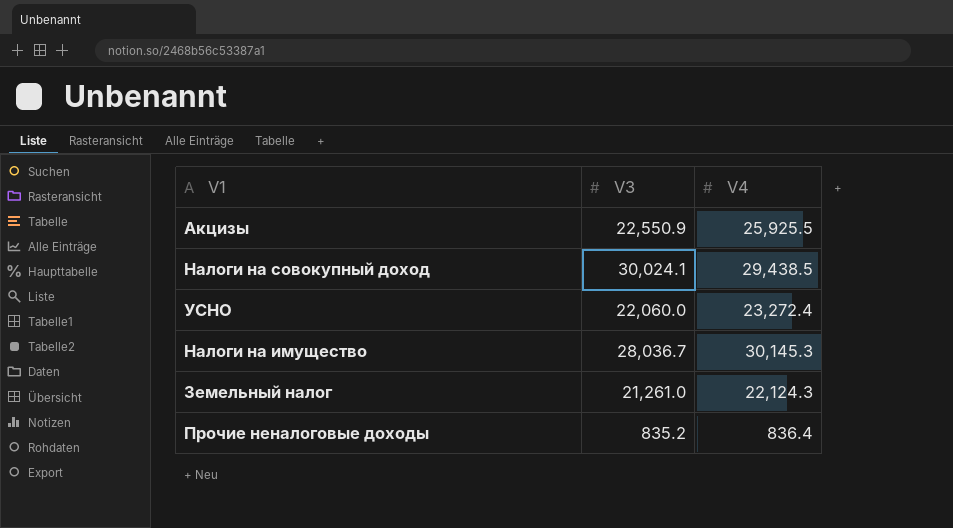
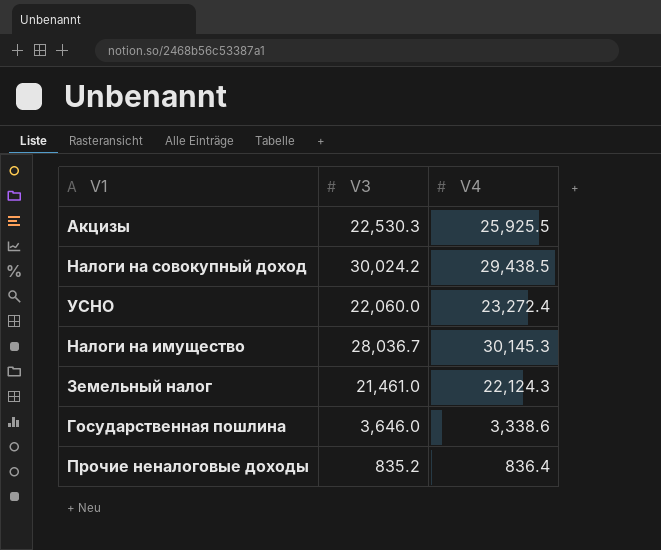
Акцизы | V3: 22,550.9 -> 22,530.3
Налоги на совокупный доход | V3: 30,024.1 -> 30,024.2
Земельный налог | V3: 21,261.0 -> 21,461.0
row Государственная пошлина: none -> 3,646.0 | 3,338.6

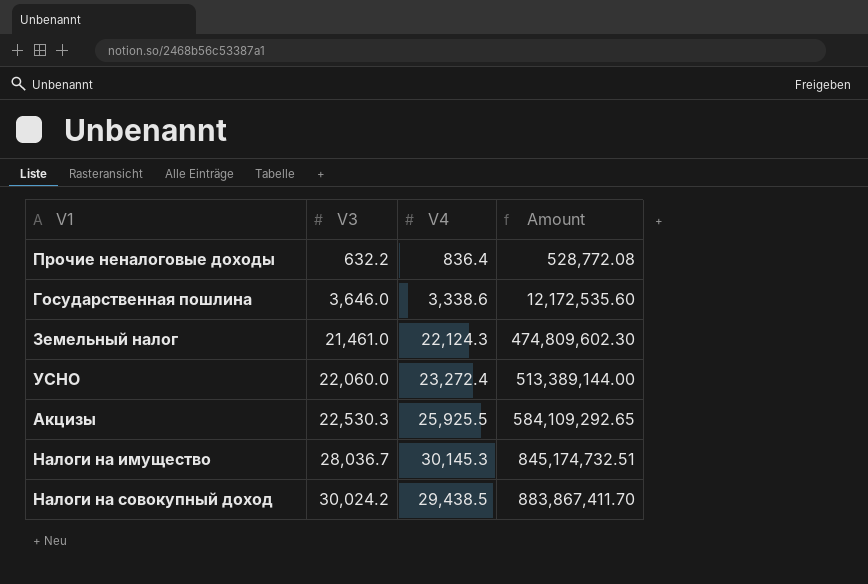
row order: none -> V3 ascending
column Amount | formula: none -> [V3] * [V4]
Прочие неналоговые доходы | V3: 835.2 -> 632.2

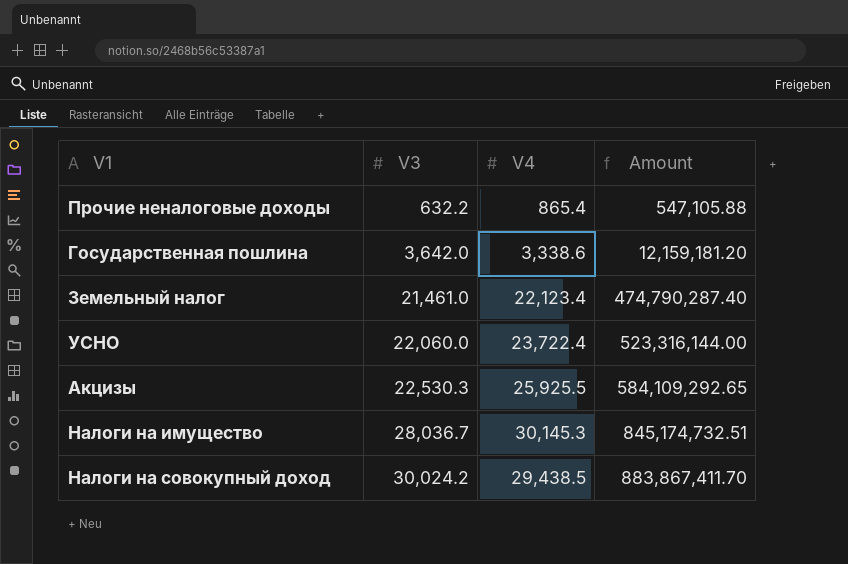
Прочие неналоговые доходы | V4: 836.4 -> 865.4
Прочие неналоговые доходы | Amount: 528,772.08 -> 547,105.88
Государственная пошлина | V3: 3,646.0 -> 3,642.0
Государственная пошлина | Amount: 12,172,535.60 -> 12,159,181.20
Земельный налог | V4: 22,124.3 -> 22,123.4
Земельный налог | Amount: 474,809,602.30 -> 474,790,287.40
УСНО | V4: 23,272.4 -> 23,722.4
УСНО | Amount: 513,389,144.00 -> 523,316,144.00

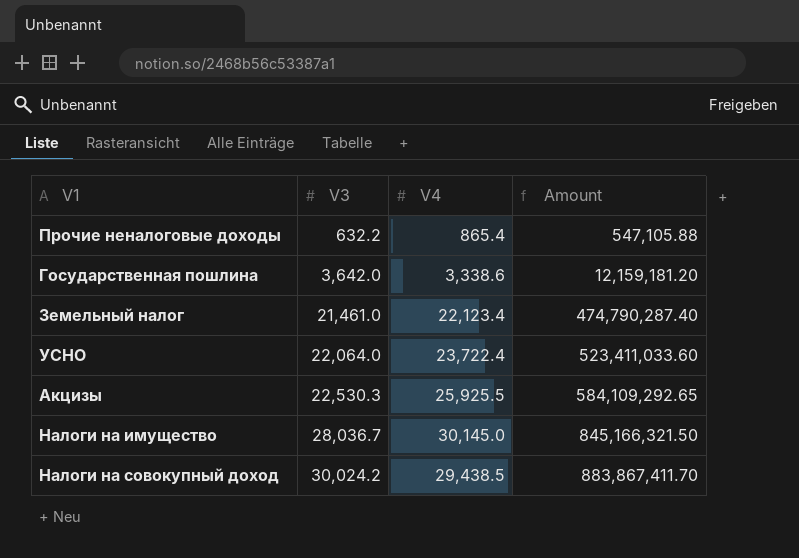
УСНО | V3: 22,060.0 -> 22,064.0
УСНО | Amount: 523,316,144.00 -> 523,411,033.60
Налоги на имущество | V4: 30,145.3 -> 30,145.0
Налоги на имущество | Amount: 845,174,732.51 -> 845,166,321.50

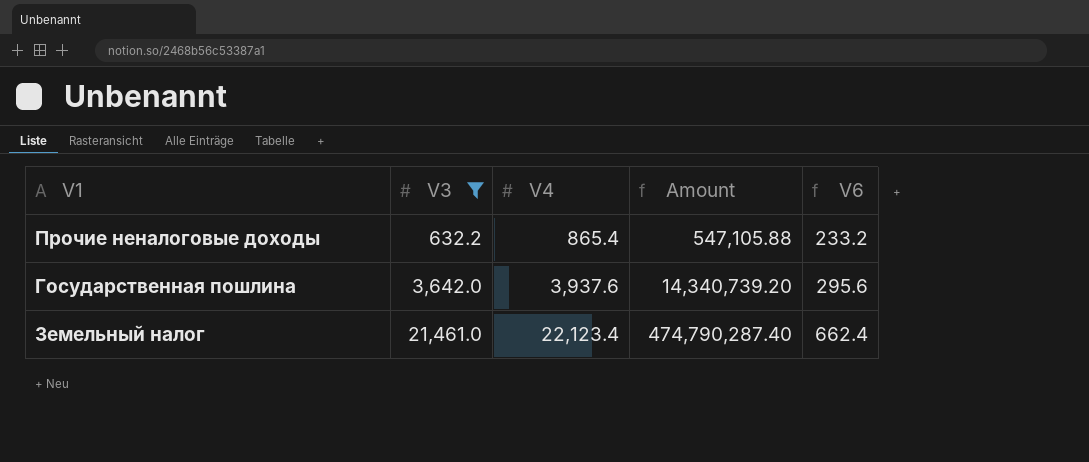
filter: none -> V3 <= 21,461.0
column V6 | formula: none -> [V4] - [V3]
Государственная пошлина | V4: 3,338.6 -> 3,937.6
Государственная пошлина | Amount: 12,159,181.20 -> 14,340,739.20

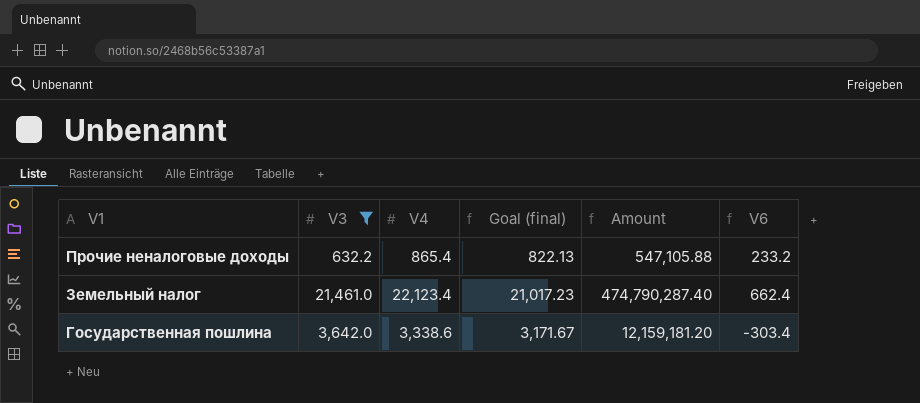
row order: V3 ascending -> V1 descending
column Goal (final) | formula: none -> [V4] * 0.95
Государственная пошлина | V4: 3,937.6 -> 3,338.6
Государственная пошлина | Amount: 14,340,739.20 -> 12,159,181.20
Государственная пошлина | V6: 295.6 -> -303.4

